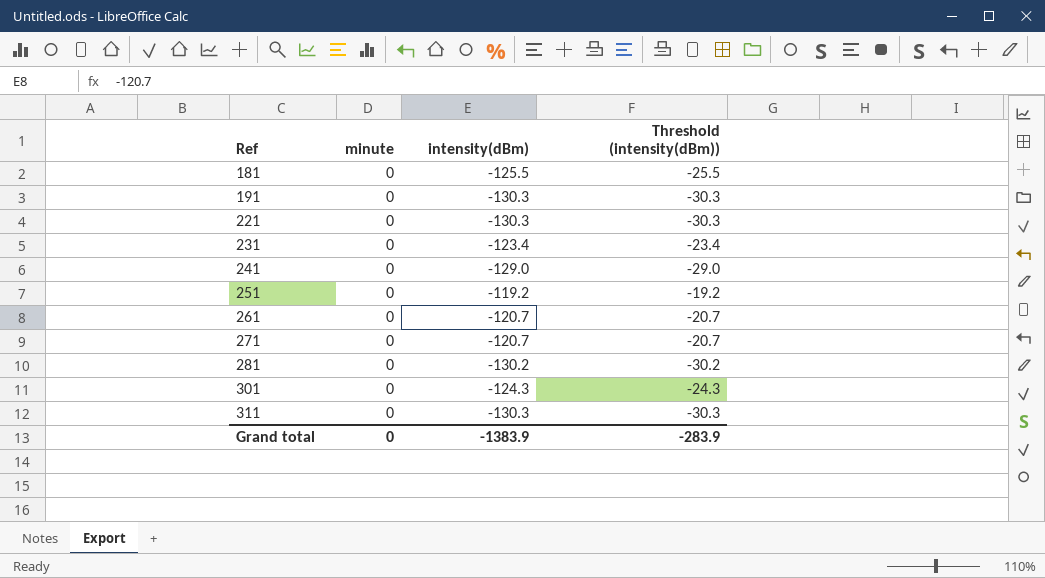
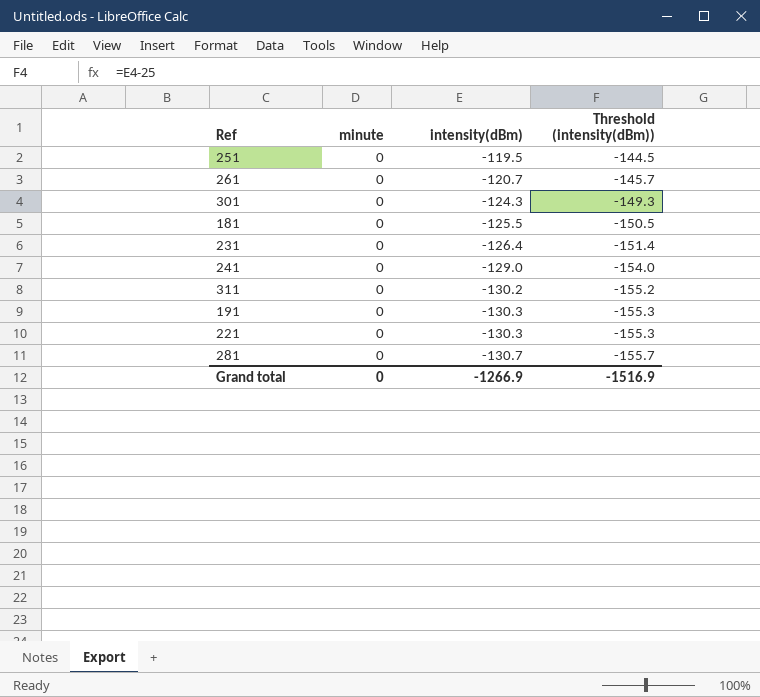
row order: Ref ascending -> intensity(dBm) descending
column Threshold (intensity(dBm)) | formula: [intensity(dBm)] + 100 -> [intensity(dBm)] - 25
row 271: 0 | -120.7 | -20.7 -> none
251 | intensity(dBm): -119.2 -> -119.5
231 | intensity(dBm): -123.4 -> -126.4
311 | intensity(dBm): -130.3 -> -130.2
281 | intensity(dBm): -130.2 -> -130.7
Grand total | intensity(dBm): -1383.9 -> -1266.9
Grand total | Threshold (intensity(dBm)): -283.9 -> -1516.9

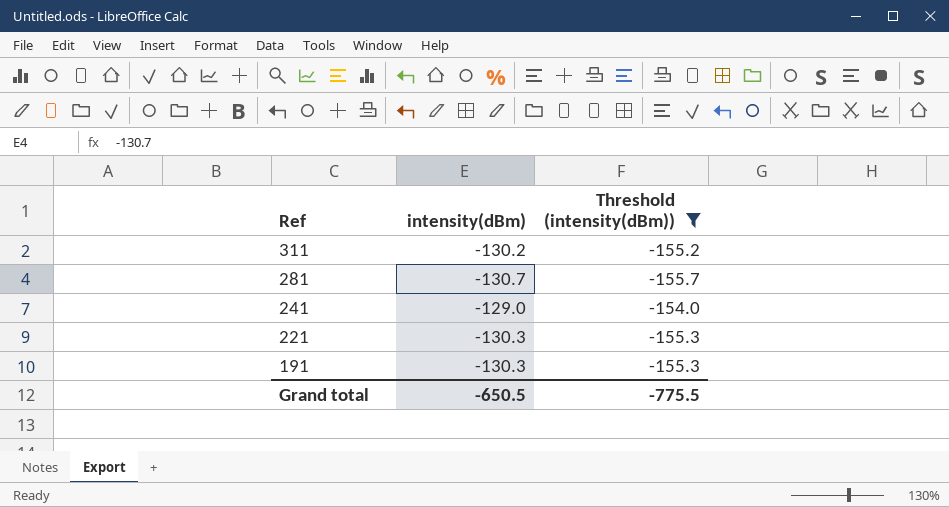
filter: none -> Threshold (intensity(dBm)) <= -154.0
row order: intensity(dBm) descending -> Ref descending
column minute | position: 2 -> none
Grand total | intensity(dBm): -1266.9 -> -650.5
Grand total | Threshold (intensity(dBm)): -1516.9 -> -775.5

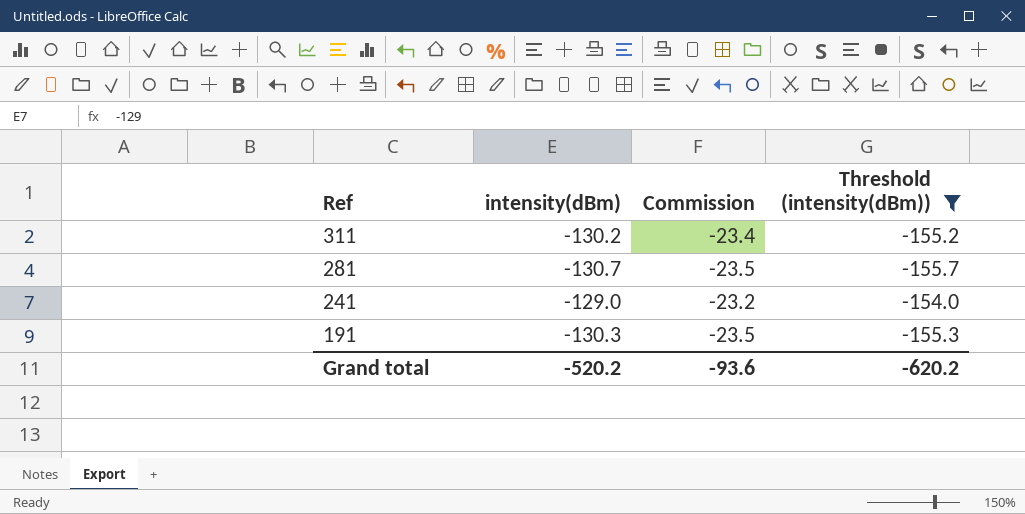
column Commission | formula: none -> [intensity(dBm)] * 0.18
row 221: -130.3 | -155.3 -> none
Grand total | intensity(dBm): -650.5 -> -520.2
Grand total | Threshold (intensity(dBm)): -775.5 -> -620.2

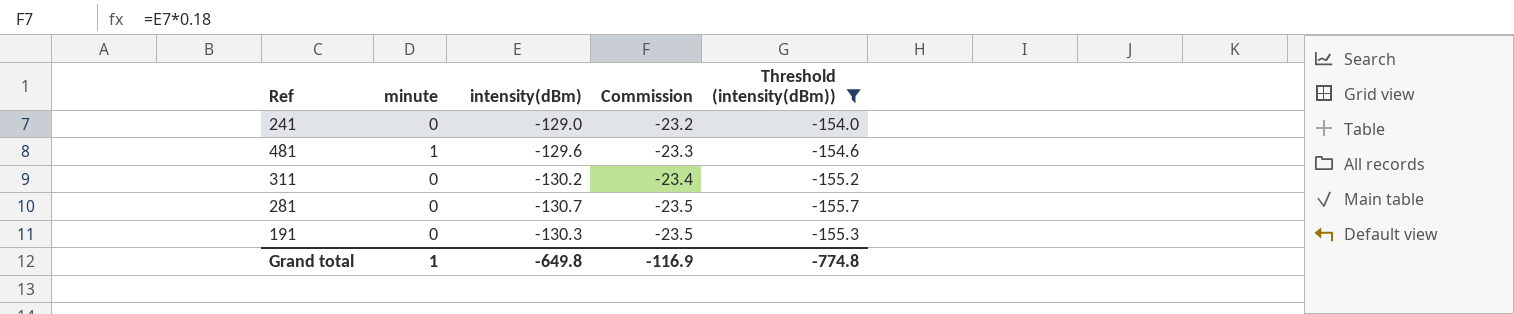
row order: Ref descending -> Commission descending
column minute | position: none -> 2
row 481: none -> 1 | -129.6 | -23.3 | -154.6
Grand total | intensity(dBm): -520.2 -> -649.8
Grand total | Commission: -93.6 -> -116.9
Grand total | Threshold (intensity(dBm)): -620.2 -> -774.8

